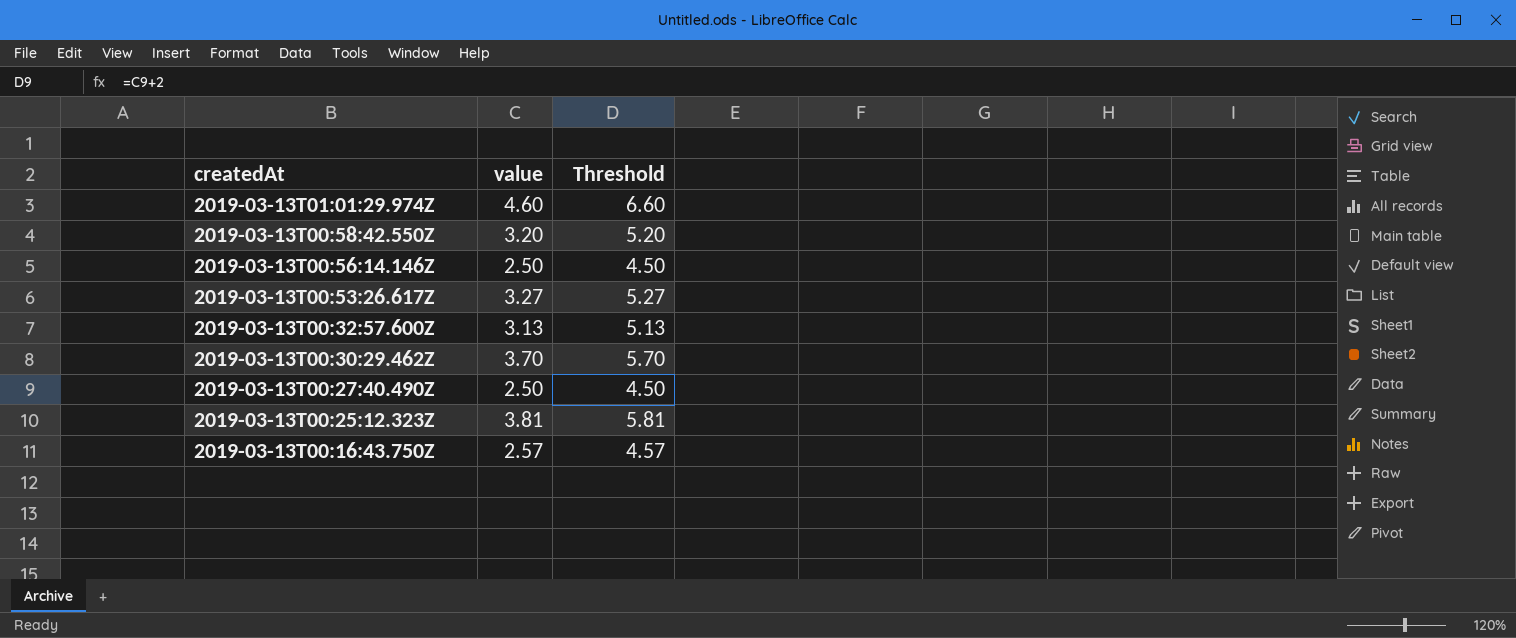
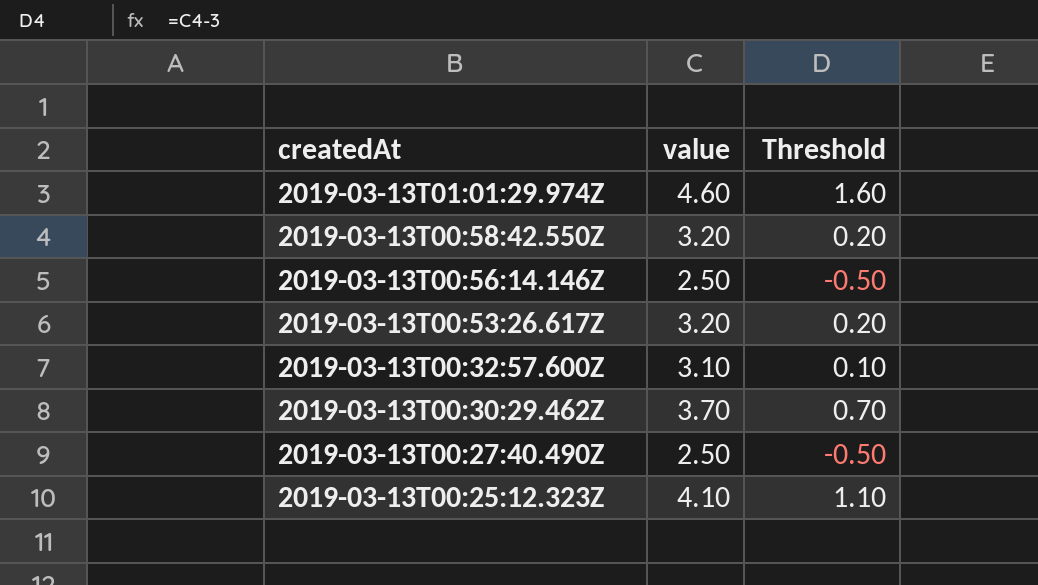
column Threshold | formula: [value] + 2 -> [value] - 3
row 2019-03-13T00:16:43.750Z: 2.57 | 4.57 -> none
2019-03-13T00:53:26.617Z | value: 3.27 -> 3.20
2019-03-13T00:32:57.600Z | value: 3.13 -> 3.10
2019-03-13T00:25:12.323Z | value: 3.81 -> 4.10

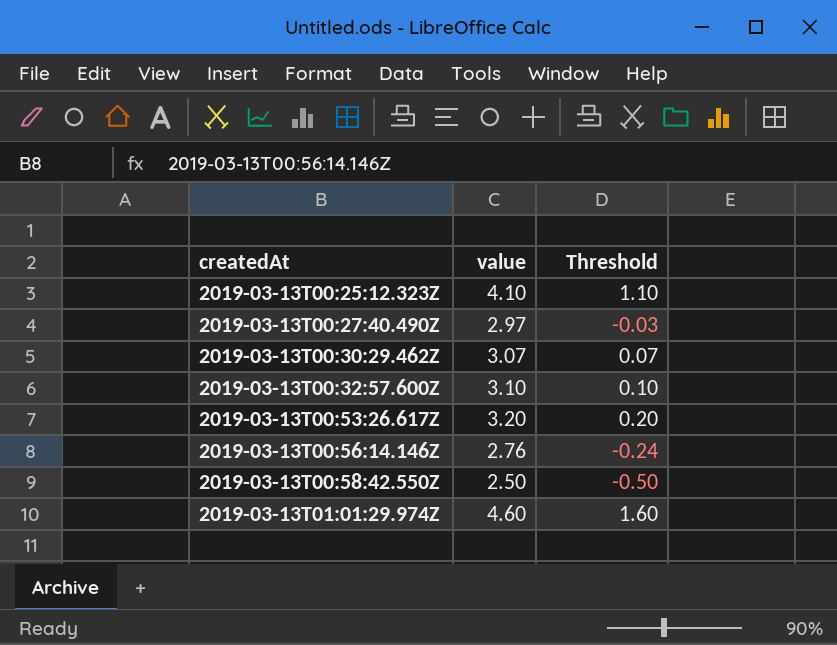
row order: createdAt descending -> createdAt ascending
2019-03-13T00:27:40.490Z | value: 2.50 -> 2.97
2019-03-13T00:27:40.490Z | Threshold: -0.50 -> -0.03
2019-03-13T00:30:29.462Z | value: 3.70 -> 3.07
2019-03-13T00:30:29.462Z | Threshold: 0.70 -> 0.07
2019-03-13T00:56:14.146Z | value: 2.50 -> 2.76
2019-03-13T00:56:14.146Z | Threshold: -0.50 -> -0.24
2019-03-13T00:58:42.550Z | value: 3.20 -> 2.50
2019-03-13T00:58:42.550Z | Threshold: 0.20 -> -0.50

